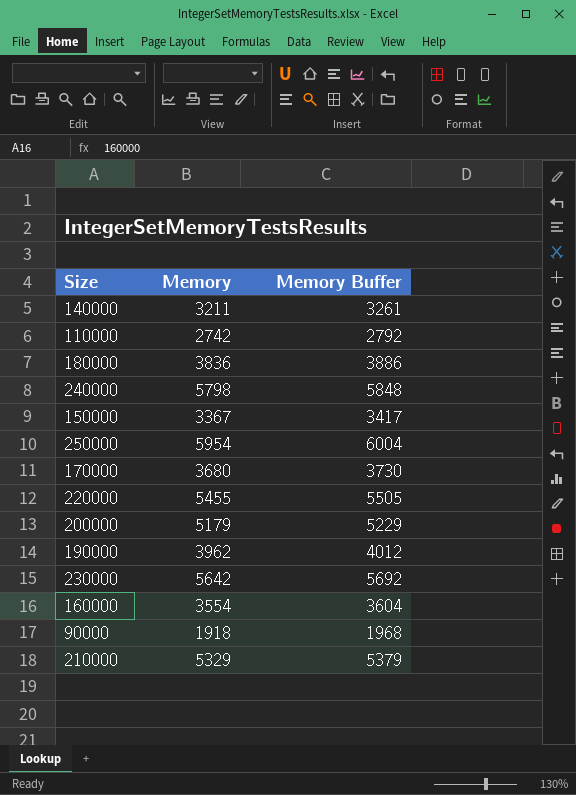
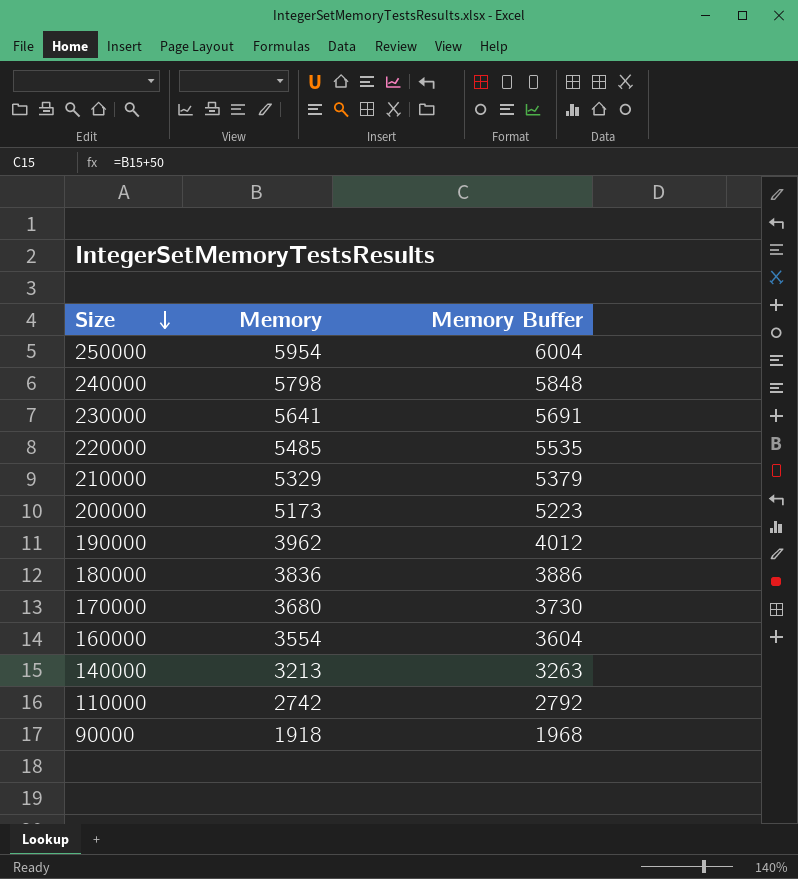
row order: none -> Size descending
row 150000: 3367 | 3417 -> none
230000 | Memory: 5642 -> 5641
230000 | Memory Buffer: 5692 -> 5691
220000 | Memory: 5455 -> 5485
220000 | Memory Buffer: 5505 -> 5535
200000 | Memory: 5179 -> 5173
200000 | Memory Buffer: 5229 -> 5223
140000 | Memory: 3211 -> 3213
140000 | Memory Buffer: 3261 -> 3263

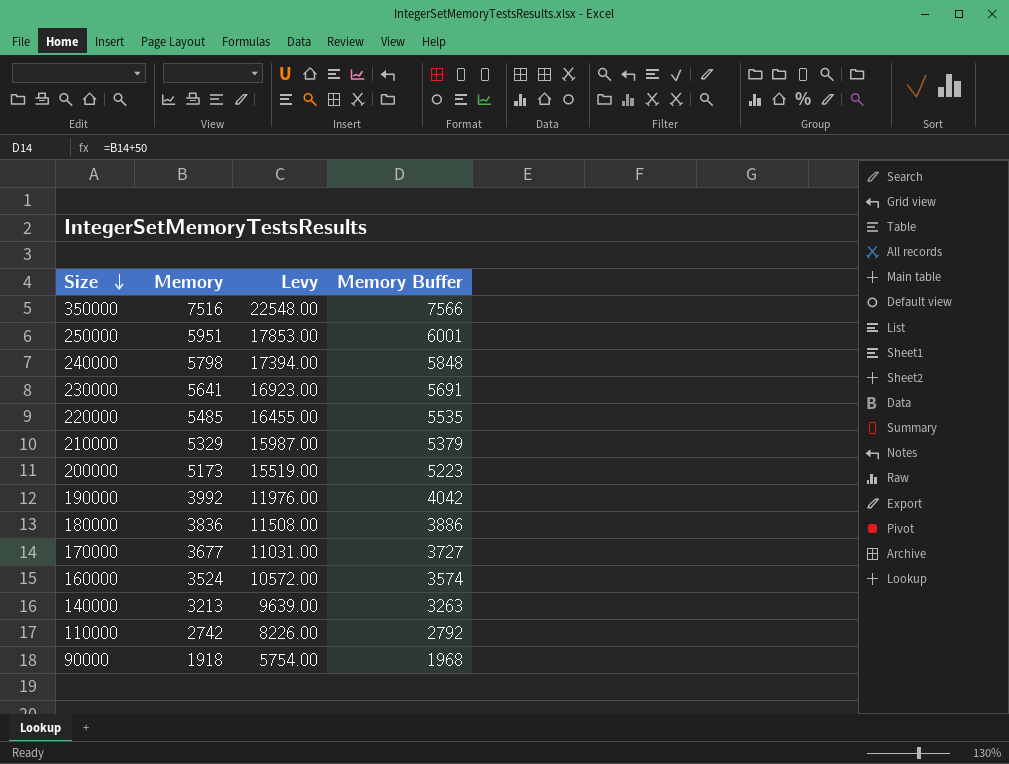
column Levy | formula: none -> [Memory] * 3
row 350000: none -> 7516 | 22548.00 | 7566
250000 | Memory: 5954 -> 5951
250000 | Memory Buffer: 6004 -> 6001
190000 | Memory: 3962 -> 3992
190000 | Memory Buffer: 4012 -> 4042
170000 | Memory: 3680 -> 3677
170000 | Memory Buffer: 3730 -> 3727
160000 | Memory: 3554 -> 3524
160000 | Memory Buffer: 3604 -> 3574

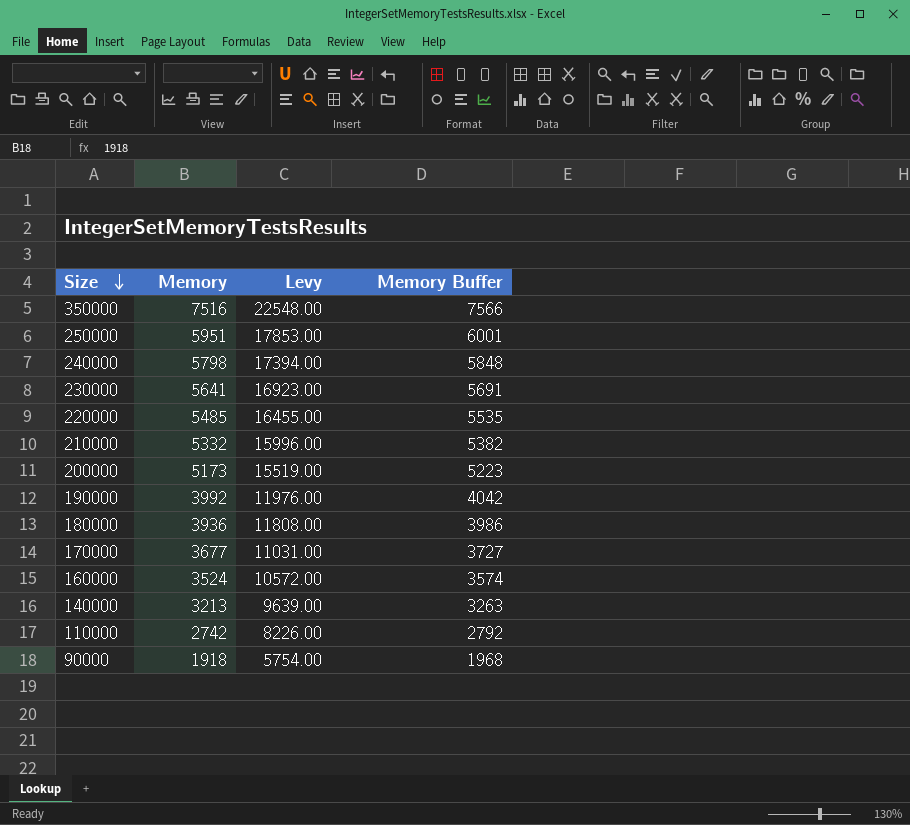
210000 | Memory: 5329 -> 5332
210000 | Levy: 15987.00 -> 15996.00
210000 | Memory Buffer: 5379 -> 5382
180000 | Memory: 3836 -> 3936
180000 | Levy: 11508.00 -> 11808.00
180000 | Memory Buffer: 3886 -> 3986

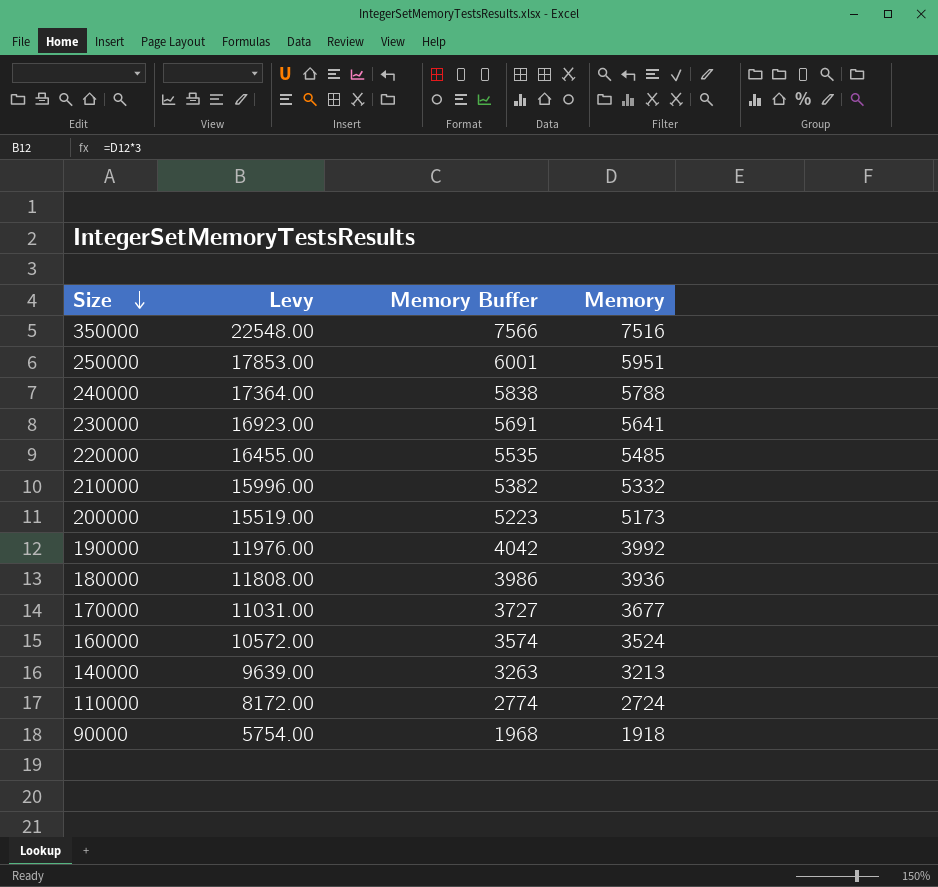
column Memory | position: 2 -> 4
240000 | Levy: 17394.00 -> 17364.00
240000 | Memory Buffer: 5848 -> 5838
240000 | Memory: 5798 -> 5788
110000 | Levy: 8226.00 -> 8172.00
110000 | Memory Buffer: 2792 -> 2774
110000 | Memory: 2742 -> 2724

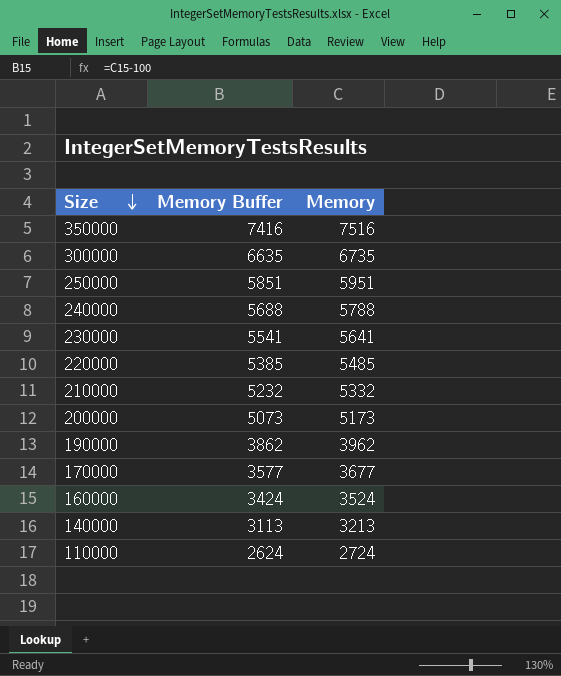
column Levy | formula: [Memory] * 3 -> none
column Memory Buffer | formula: [Memory] + 50 -> [Memory] - 100
row 180000: 11808.00 | 3986 | 3936 -> none
row 90000: 5754.00 | 1968 | 1918 -> none
row 300000: none -> 6635 | 6735
190000 | Memory: 3992 -> 3962

